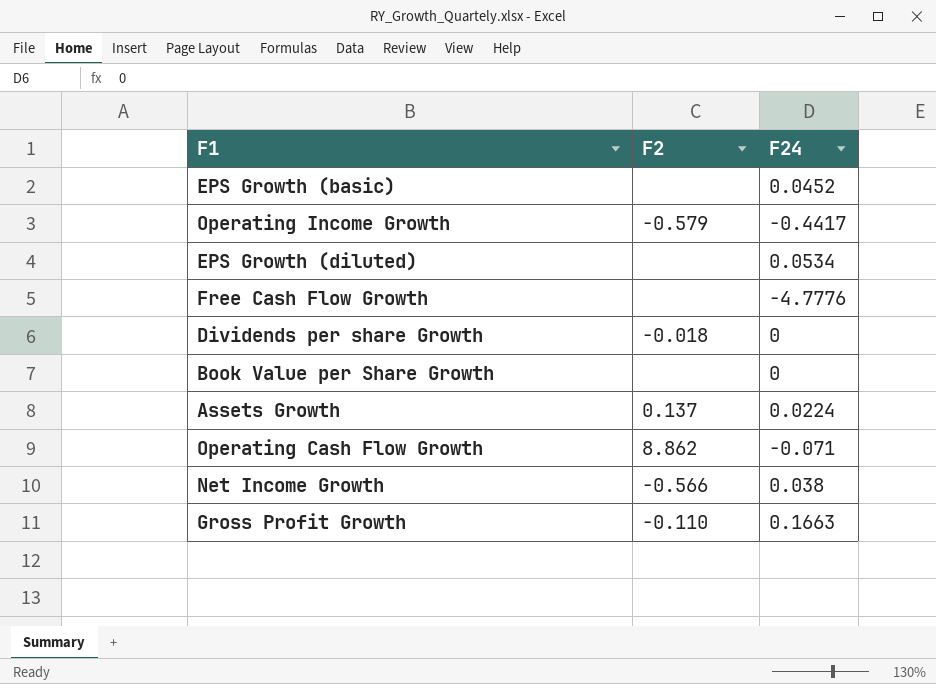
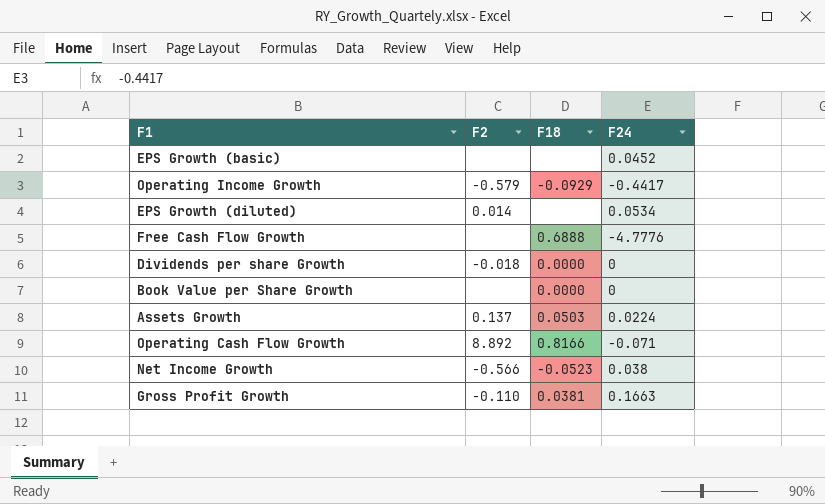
column F18 | position: none -> 3
EPS Growth (diluted) | F2: none -> 0.014
Operating Cash Flow Growth | F2: 8.862 -> 8.892

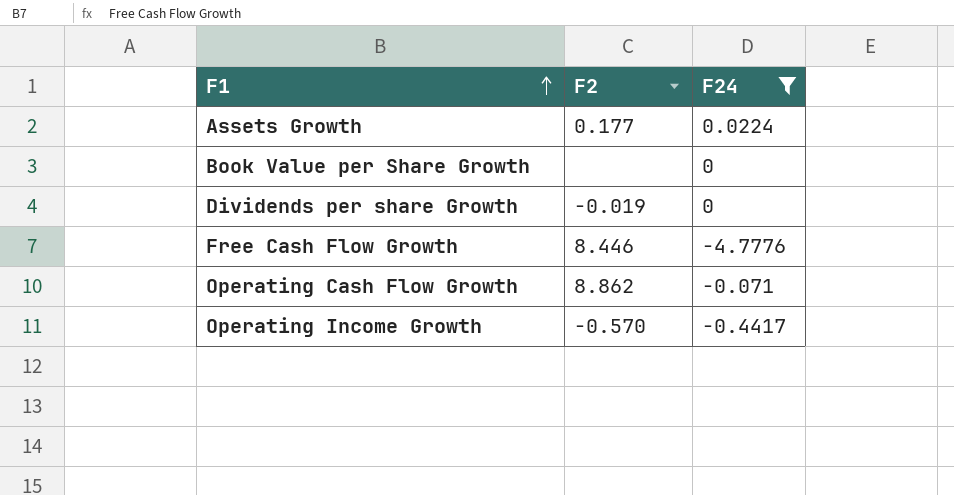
filter: none -> F24 <= 0.0224
row order: none -> F1 ascending
column F18 | position: 3 -> none
Assets Growth | F2: 0.137 -> 0.177
Dividends per share Growth | F2: -0.018 -> -0.019
Free Cash Flow Growth | F2: none -> 8.446
Operating Cash Flow Growth | F2: 8.892 -> 8.862
Operating Income Growth | F2: -0.579 -> -0.570

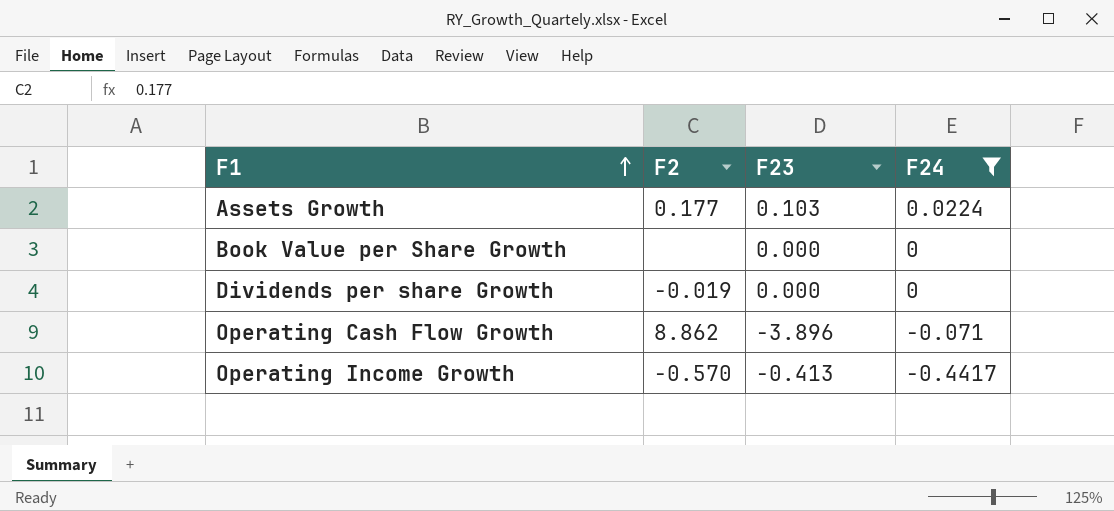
column F23 | position: none -> 3
row Free Cash Flow Growth: 8.446 | -4.7776 -> none

